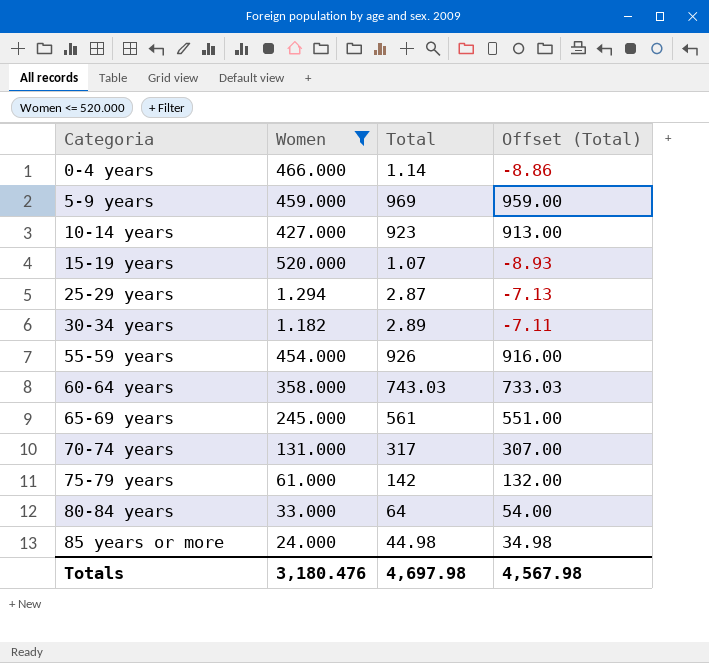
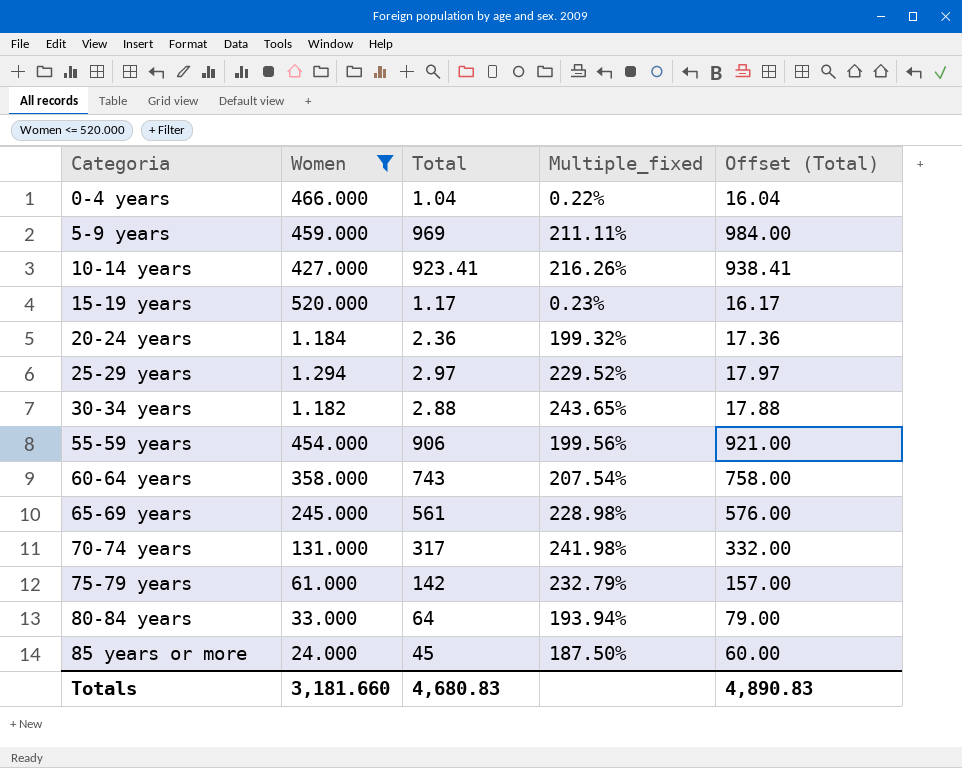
column Multiple_fixed | formula: none -> [Total] / [Women]
column Offset (Total) | formula: [Total] - 10 -> [Total] + 15
0-4 years | Total: 1.14 -> 1.04
10-14 years | Total: 923 -> 923.41
15-19 years | Total: 1.07 -> 1.17
row 20-24 years: none -> 1.184 | 2.36 | 199.32% | 17.36
25-29 years | Total: 2.87 -> 2.97
30-34 years | Total: 2.89 -> 2.88
55-59 years | Total: 926 -> 906
60-64 years | Total: 743.03 -> 743
85 years or more | Total: 44.98 -> 45
Totals | Women: 3,180.476 -> 3,181.660
Totals | Total: 4,697.98 -> 4,680.83
Totals | Offset (Total): 4,567.98 -> 4,890.83

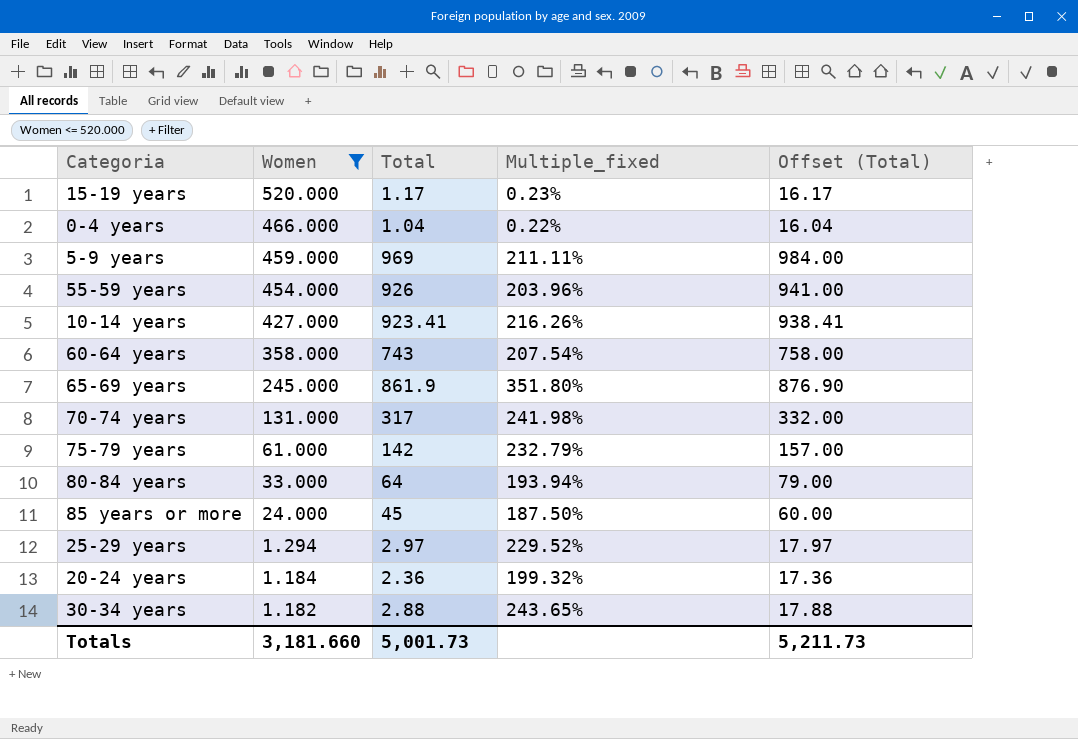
row order: Categoria ascending -> Women descending
55-59 years | Total: 906 -> 926
55-59 years | Multiple_fixed: 199.56% -> 203.96%
55-59 years | Offset (Total): 921.00 -> 941.00
65-69 years | Total: 561 -> 861.9
65-69 years | Multiple_fixed: 228.98% -> 351.80%
65-69 years | Offset (Total): 576.00 -> 876.90
Totals | Total: 4,680.83 -> 5,001.73
Totals | Offset (Total): 4,890.83 -> 5,211.73

